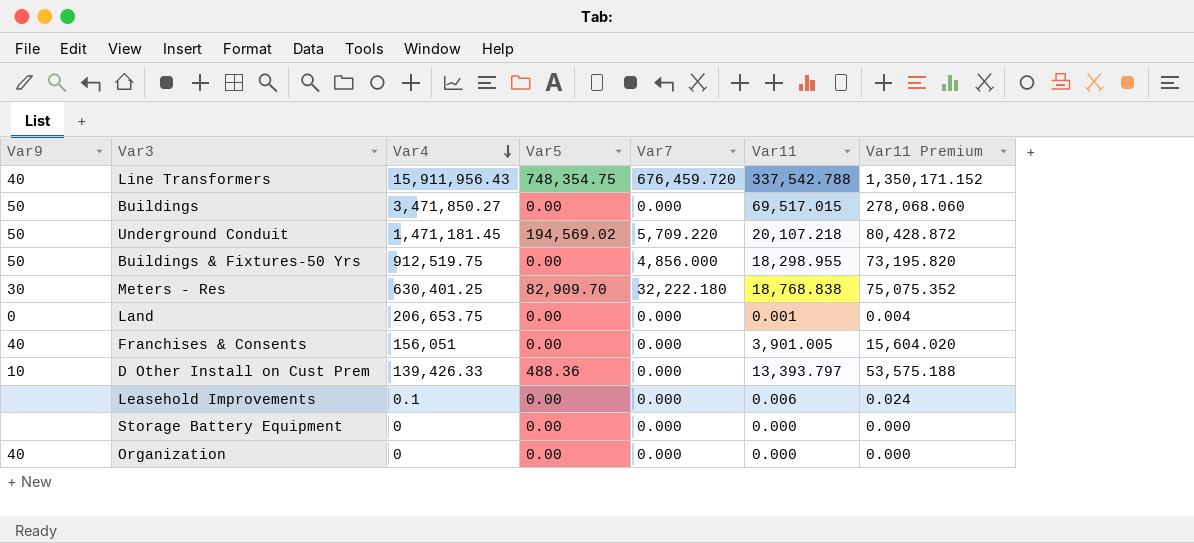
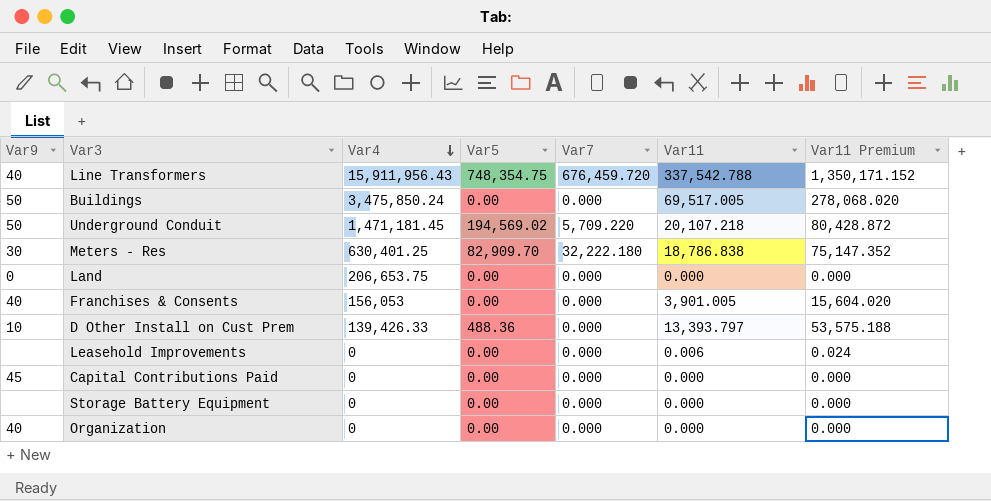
row Buildings & Fixtures-50 Yrs: 50 | 912,519.75 | 0.00 | 4,856.000 | 18,298.955 | 73,195.820 -> none
Buildings | Var4: 3,471,850.27 -> 3,475,850.24
Buildings | Var11: 69,517.015 -> 69,517.005
Buildings | Var11 Premium: 278,068.060 -> 278,068.020
Meters - Res | Var11: 18,768.838 -> 18,786.838
Meters - Res | Var11 Premium: 75,075.352 -> 75,147.352
Land | Var11: 0.001 -> 0.000
Land | Var11 Premium: 0.004 -> 0.000
Franchises & Consents | Var4: 156,051 -> 156,053
Leasehold Improvements | Var4: 0.1 -> 0
row Capital Contributions Paid: none -> 45 | 0 | 0.00 | 0.000 | 0.000 | 0.000

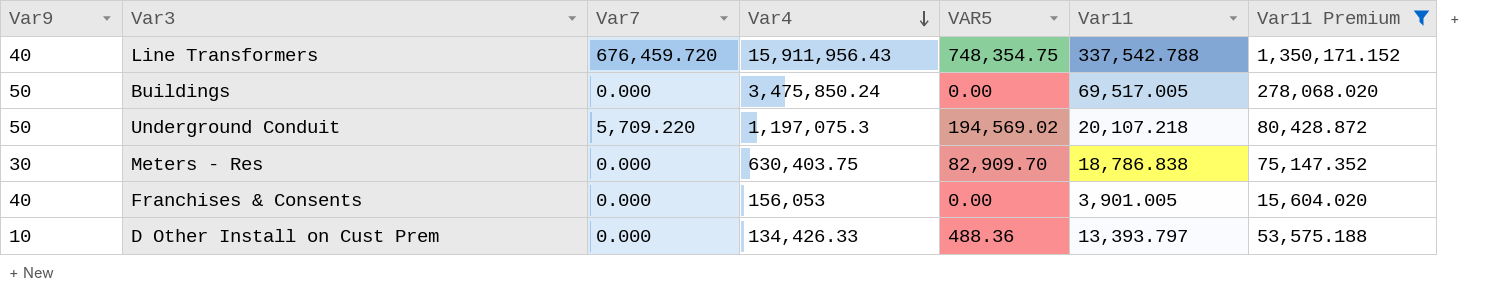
filter: none -> Var11 Premium >= 15,604.020
column Var7 | position: 5 -> 3
column name: Var5 -> VAR5
Underground Conduit | Var4: 1,471,181.45 -> 1,197,075.3
Meters - Res | Var7: 32,222.180 -> 0.000
Meters - Res | Var4: 630,401.25 -> 630,403.75
D Other Install on Cust Prem | Var4: 139,426.33 -> 134,426.33

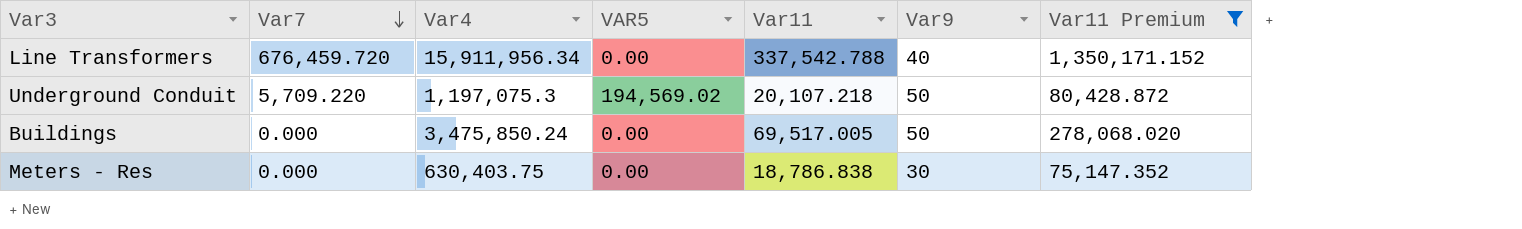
row order: Var4 descending -> Var7 descending
column Var9 | position: 1 -> 6
row Franchises & Consents: 40 | 0.000 | 156,053 | 0.00 | 3,901.005 | 15,604.020 -> none
row D Other Install on Cust Prem: 10 | 0.000 | 134,426.33 | 488.36 | 13,393.797 | 53,575.188 -> none
Line Transformers | Var4: 15,911,956.43 -> 15,911,956.34
Line Transformers | VAR5: 748,354.75 -> 0.00
Meters - Res | VAR5: 82,909.70 -> 0.00

